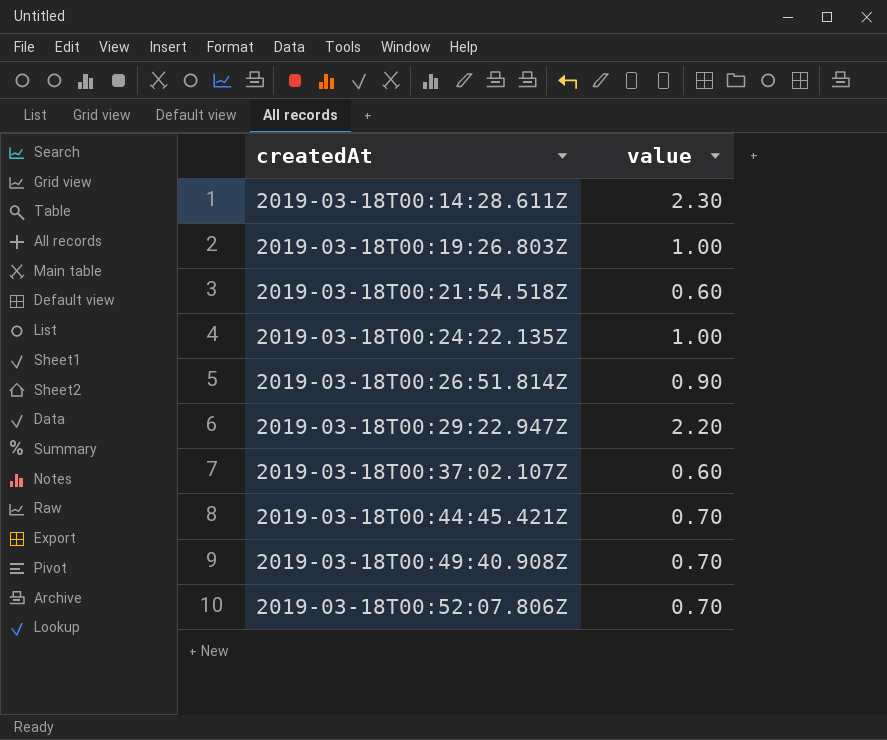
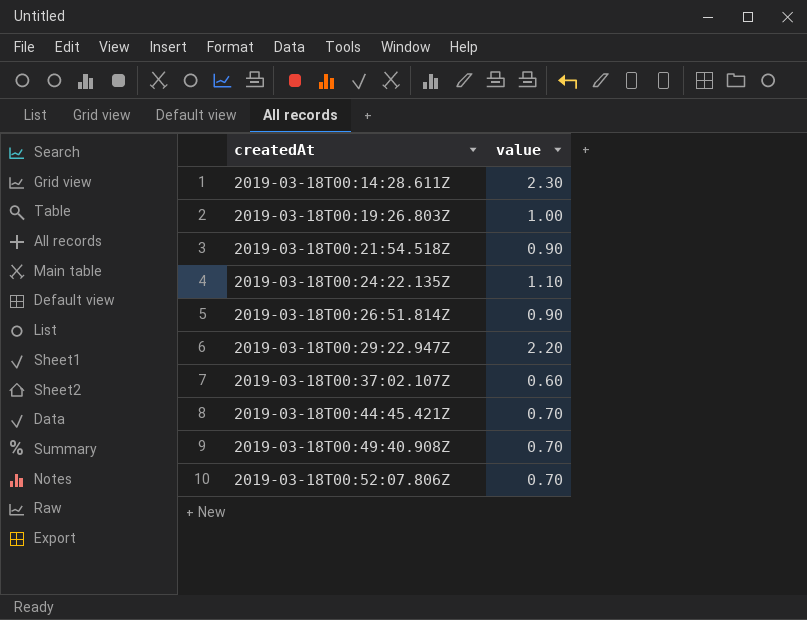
2019-03-18T00:21:54.518Z | value: 0.60 -> 0.90
2019-03-18T00:24:22.135Z | value: 1.00 -> 1.10

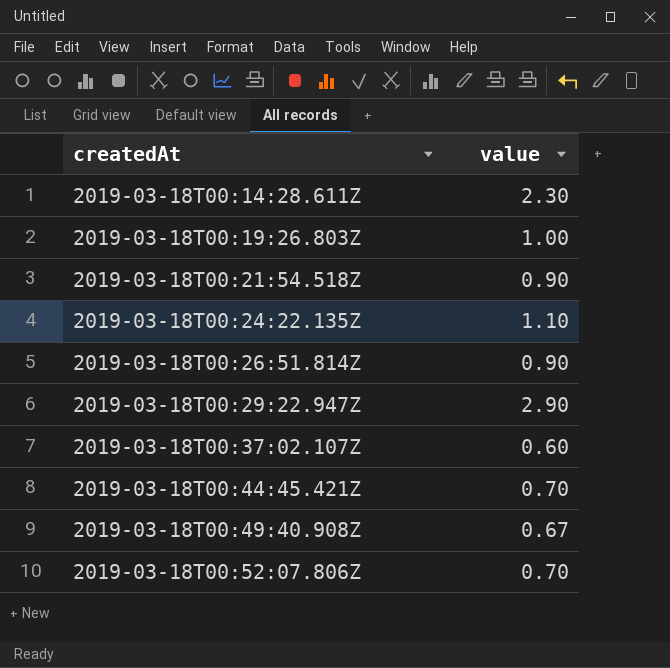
2019-03-18T00:29:22.947Z | value: 2.20 -> 2.90
2019-03-18T00:49:40.908Z | value: 0.70 -> 0.67

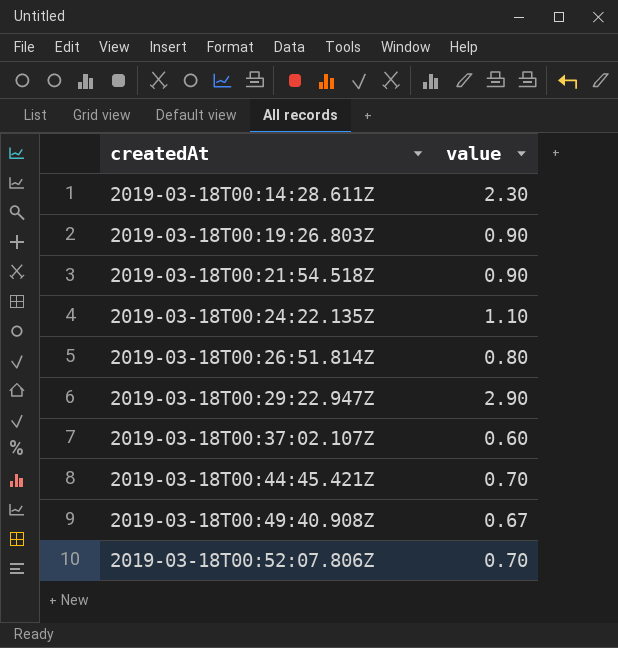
2019-03-18T00:19:26.803Z | value: 1.00 -> 0.90
2019-03-18T00:26:51.814Z | value: 0.90 -> 0.80

